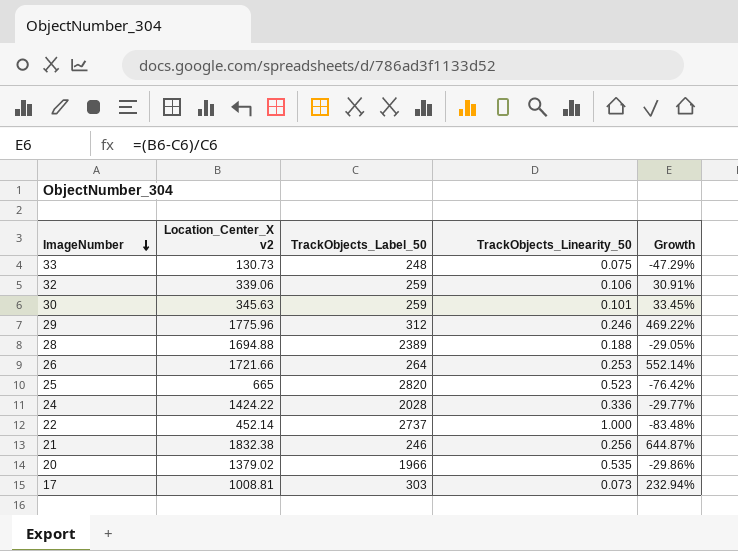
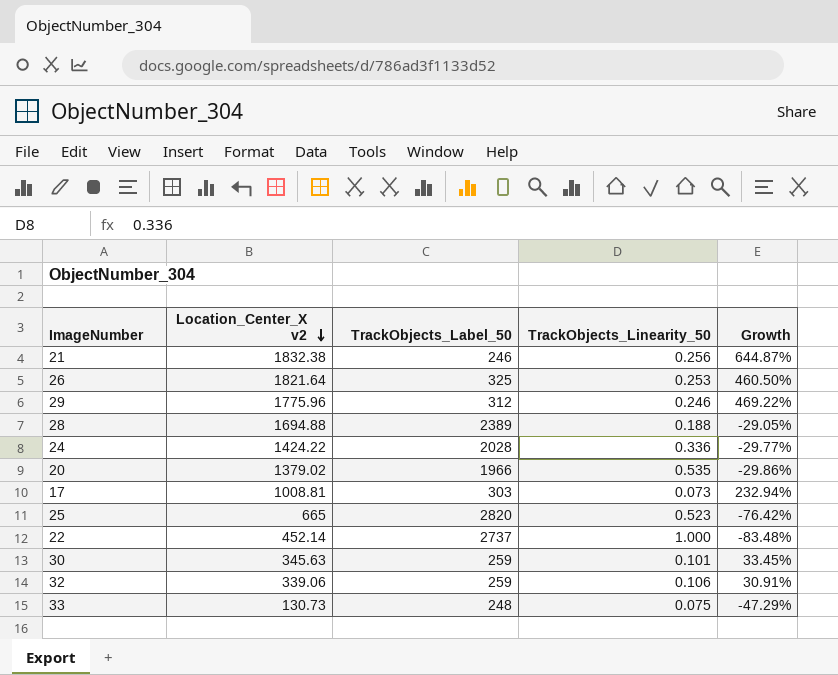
row order: ImageNumber descending -> Location_Center_X v2 descending
26 | Location_Center_X v2: 1721.66 -> 1821.64
26 | TrackObjects_Label_50: 264 -> 325
26 | Growth: 552.14% -> 460.50%

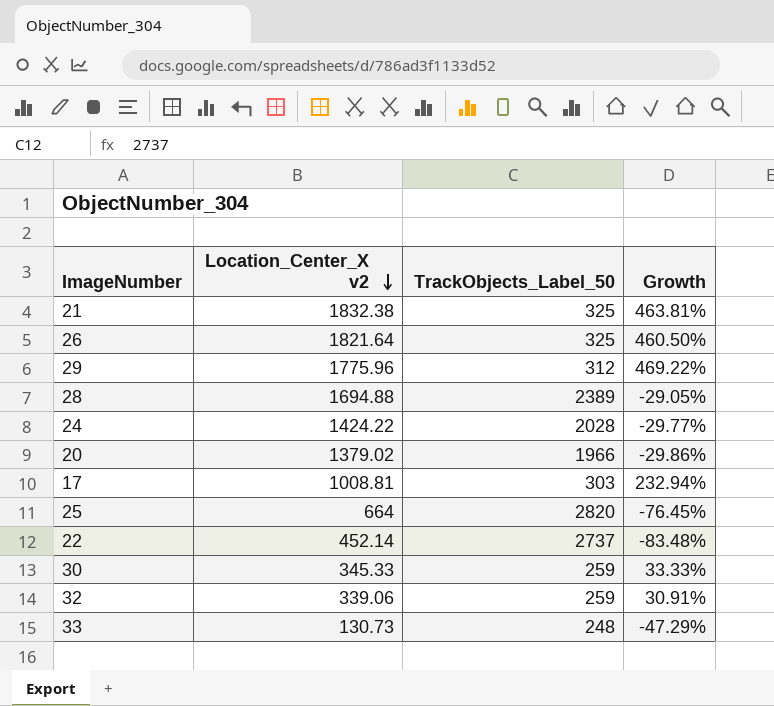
column TrackObjects_Linearity_50 | position: 4 -> none
21 | TrackObjects_Label_50: 246 -> 325
21 | Growth: 644.87% -> 463.81%
25 | Location_Center_X v2: 665 -> 664
25 | Growth: -76.42% -> -76.45%
30 | Location_Center_X v2: 345.63 -> 345.33
30 | Growth: 33.45% -> 33.33%

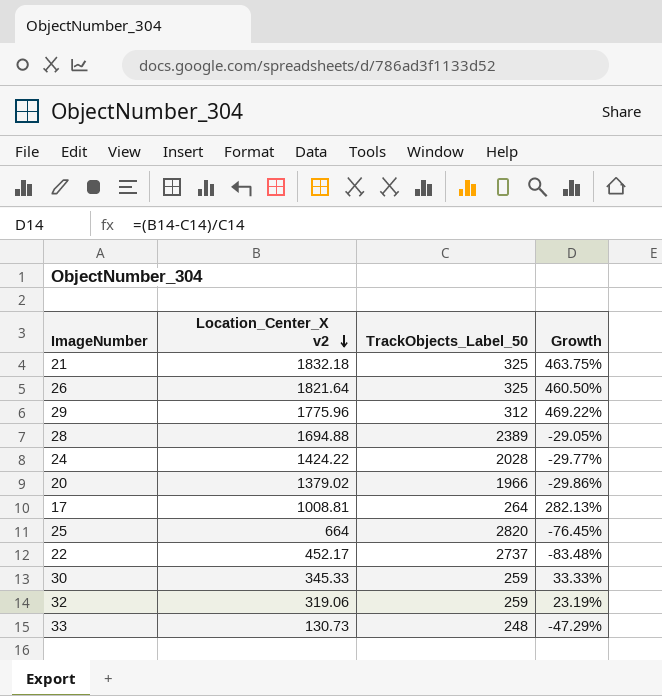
21 | Location_Center_X v2: 1832.38 -> 1832.18
21 | Growth: 463.81% -> 463.75%
17 | TrackObjects_Label_50: 303 -> 264
17 | Growth: 232.94% -> 282.13%
22 | Location_Center_X v2: 452.14 -> 452.17
32 | Location_Center_X v2: 339.06 -> 319.06
32 | Growth: 30.91% -> 23.19%

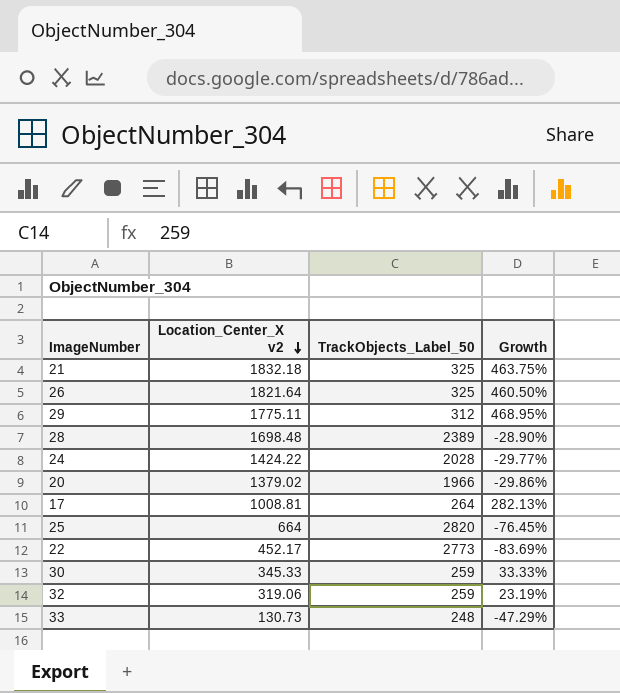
29 | Location_Center_X v2: 1775.96 -> 1775.11
29 | Growth: 469.22% -> 468.95%
28 | Location_Center_X v2: 1694.88 -> 1698.48
28 | Growth: -29.05% -> -28.90%
22 | TrackObjects_Label_50: 2737 -> 2773
22 | Growth: -83.48% -> -83.69%

